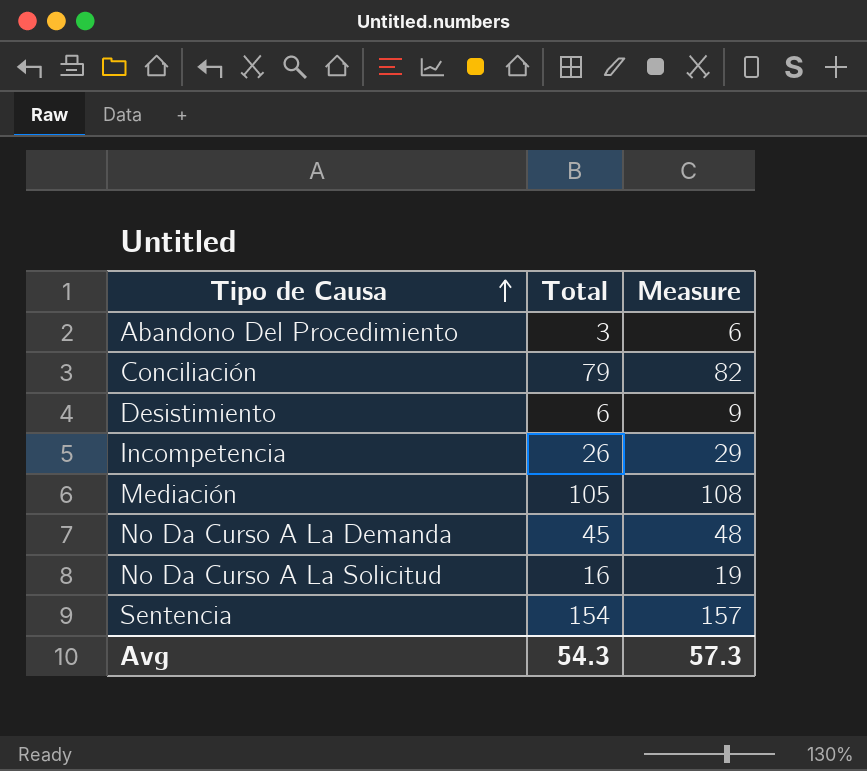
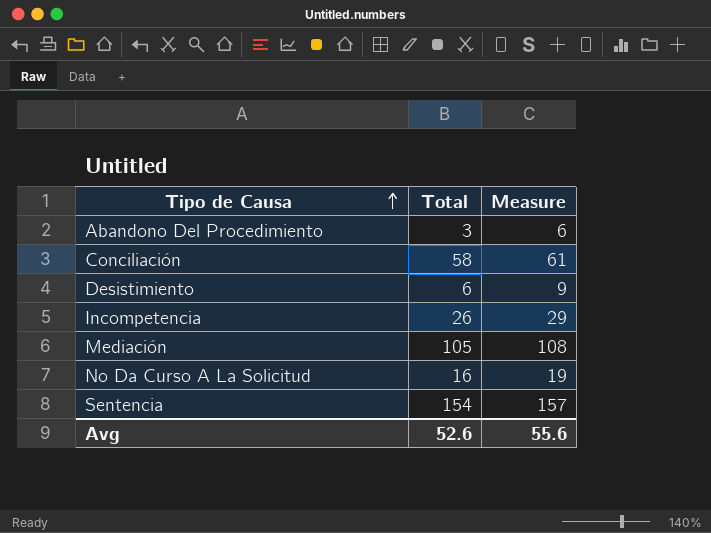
row No Da Curso A La Demanda: 45 | 48 -> none
Conciliación | Total: 79 -> 58
Conciliación | Measure: 82 -> 61
Avg | Total: 54.3 -> 52.6
Avg | Measure: 57.3 -> 55.6

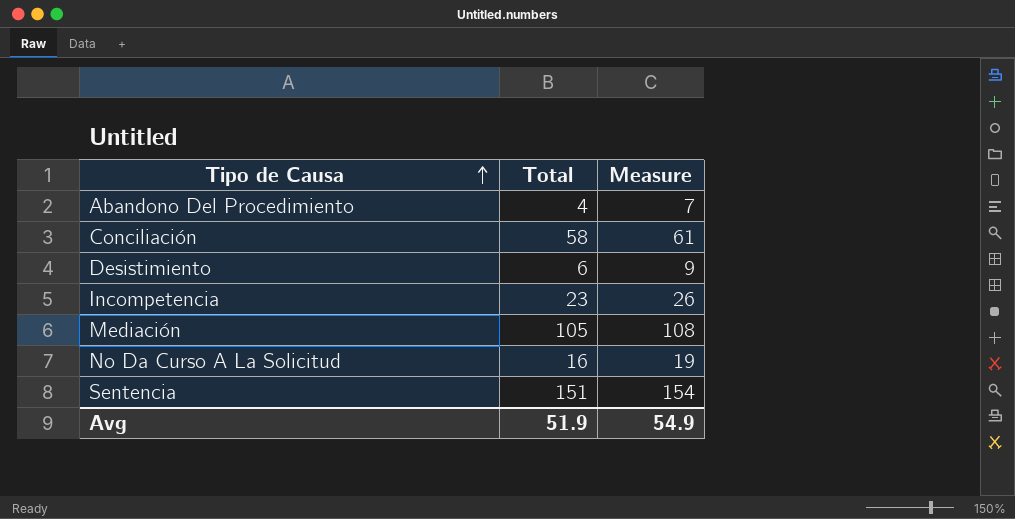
Abandono Del Procedimiento | Total: 3 -> 4
Abandono Del Procedimiento | Measure: 6 -> 7
Incompetencia | Total: 26 -> 23
Incompetencia | Measure: 29 -> 26
Sentencia | Total: 154 -> 151
Sentencia | Measure: 157 -> 154
Avg | Total: 52.6 -> 51.9
Avg | Measure: 55.6 -> 54.9

